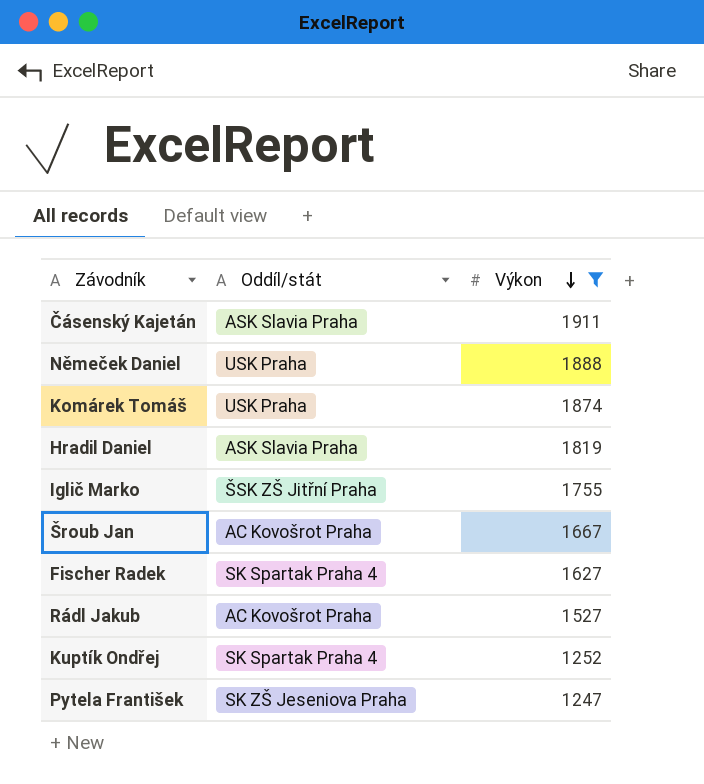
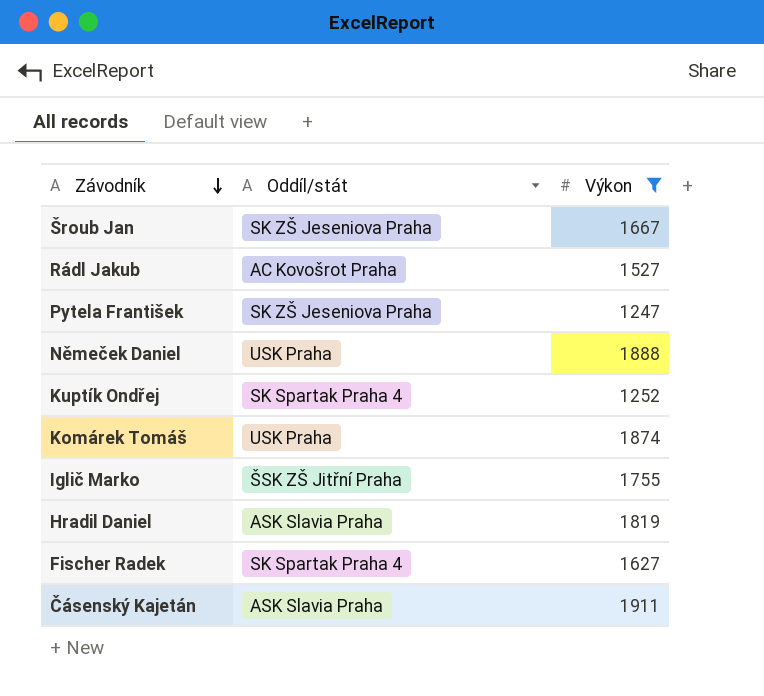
row order: Výkon descending -> Závodník descending
Šroub Jan | Oddíl/stát: AC Kovošrot Praha -> SK ZŠ Jeseniova Praha

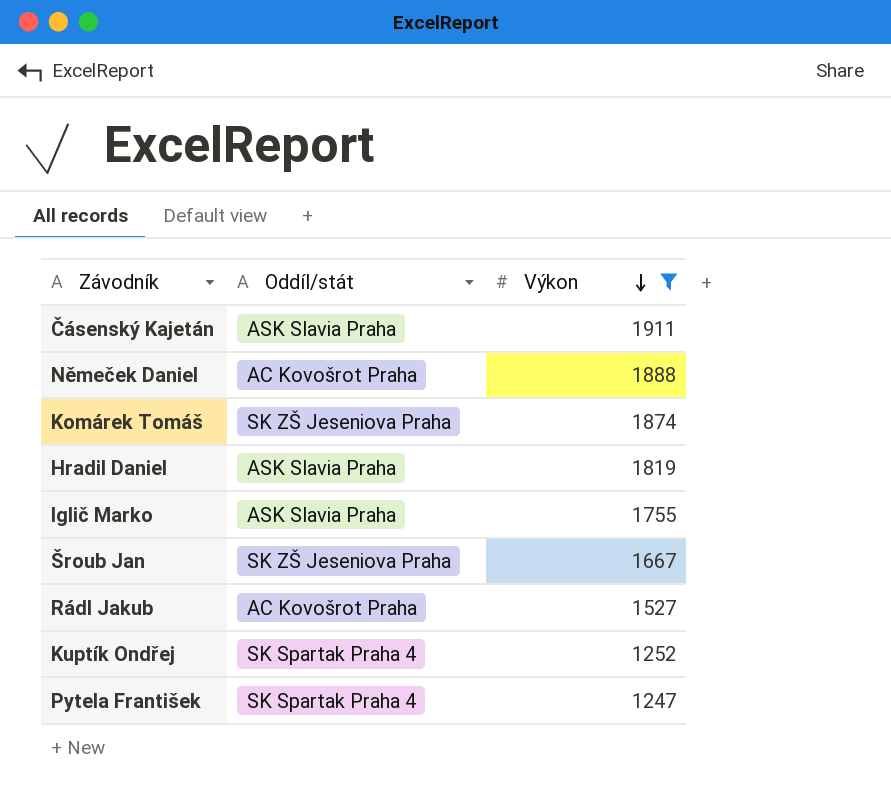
row order: Závodník descending -> Výkon descending
row Fischer Radek: SK Spartak Praha 4 | 1627 -> none
Němeček Daniel | Oddíl/stát: USK Praha -> AC Kovošrot Praha
Komárek Tomáš | Oddíl/stát: USK Praha -> SK ZŠ Jeseniova Praha
Iglič Marko | Oddíl/stát: ŠSK ZŠ Jitřní Praha -> ASK Slavia Praha
Pytela František | Oddíl/stát: SK ZŠ Jeseniova Praha -> SK Spartak Praha 4

